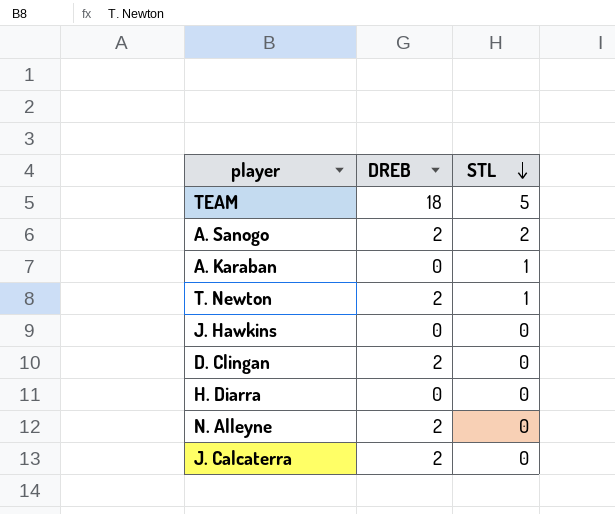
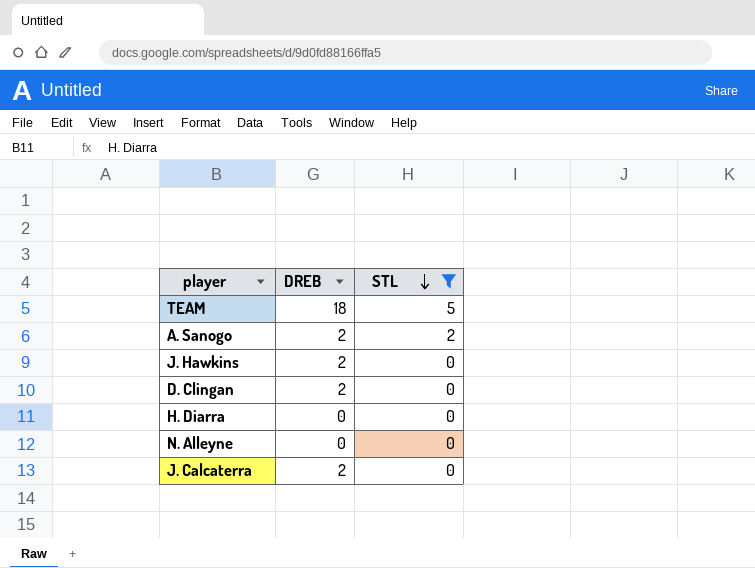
filter: none -> STL != 1
J. Hawkins | DREB: 0 -> 2
N. Alleyne | DREB: 2 -> 0

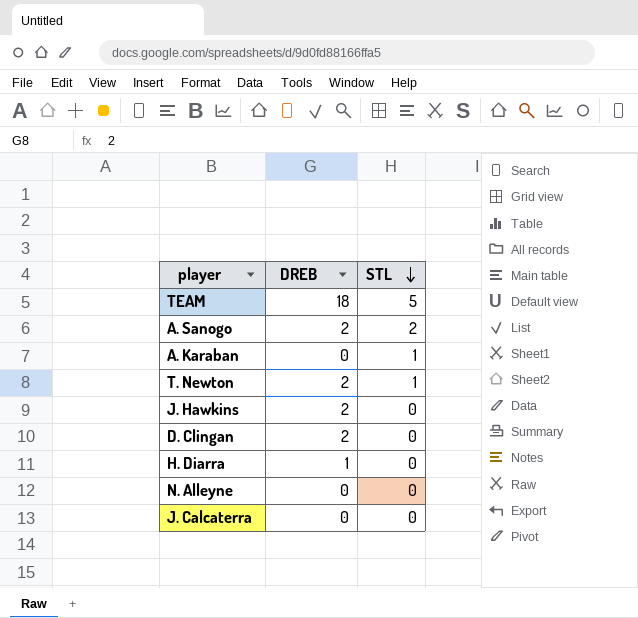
filter: STL != 1 -> none
H. Diarra | DREB: 0 -> 1
J. Calcaterra | DREB: 2 -> 0

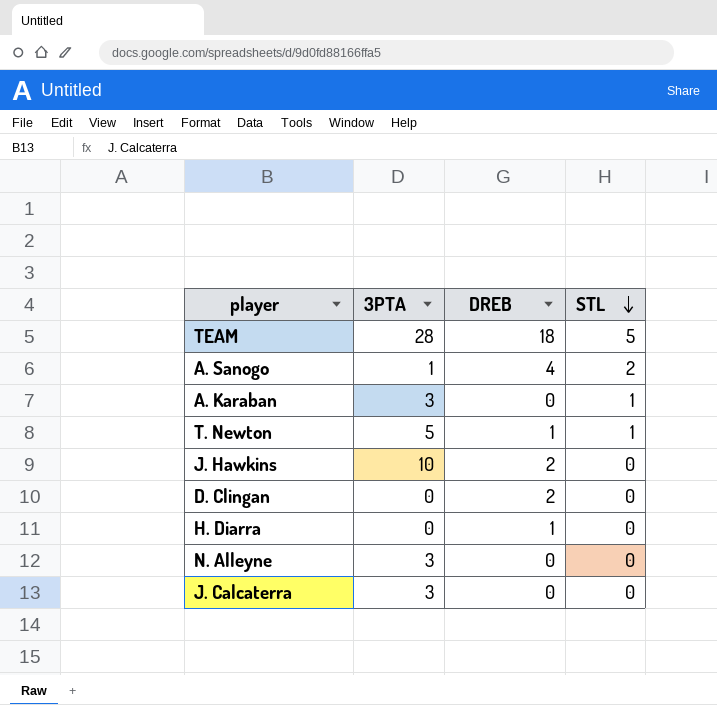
column 3PTA | position: none -> 2
A. Sanogo | DREB: 2 -> 4
T. Newton | DREB: 2 -> 1

